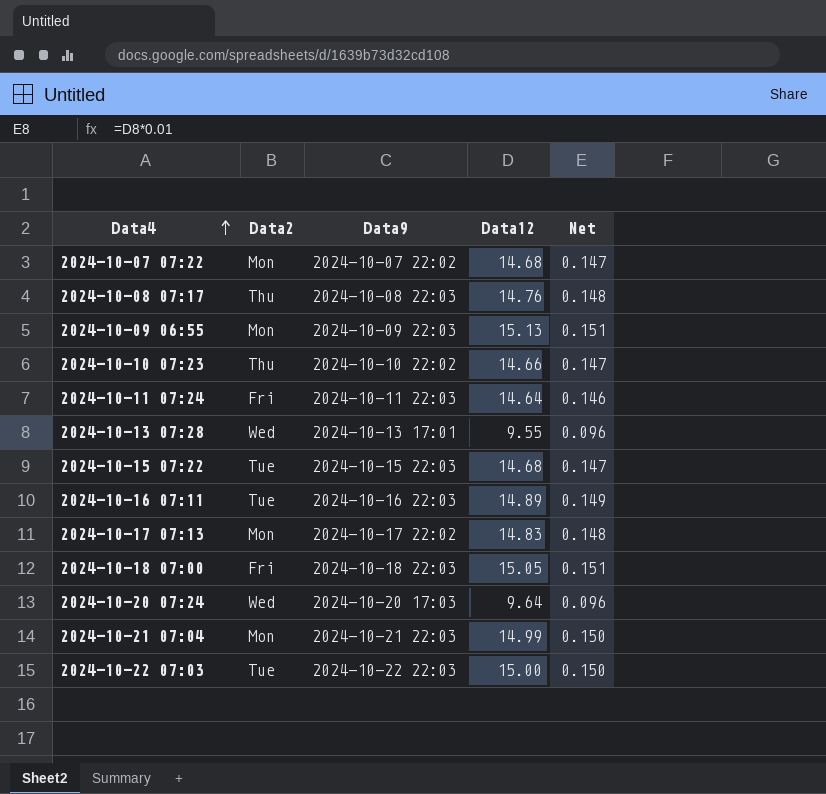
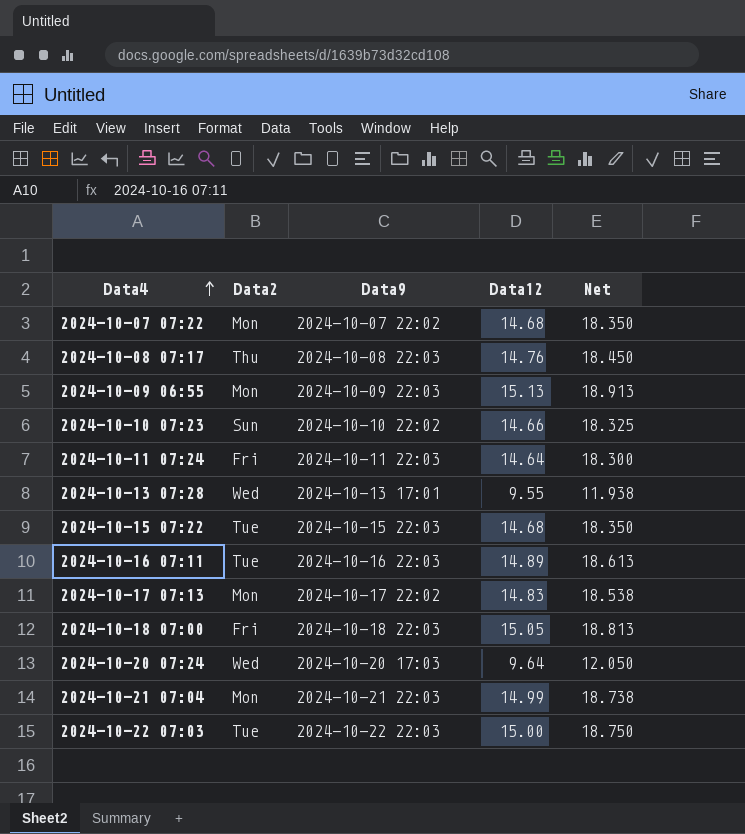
column Net | formula: [Data12] * 0.01 -> [Data12] * 1.25
2024-10-10 07:23 | Data2: Thu -> Sun

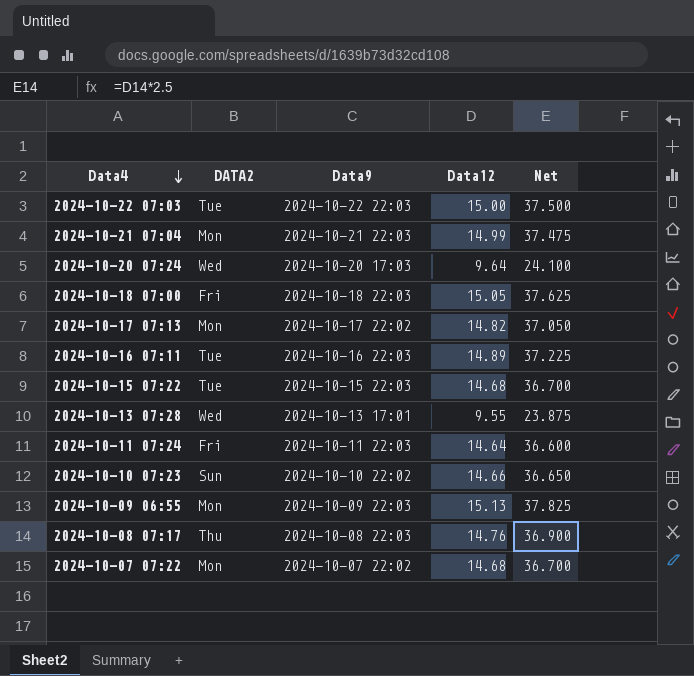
row order: Data4 ascending -> Data4 descending
column name: Data2 -> DATA2
column Net | formula: [Data12] * 1.25 -> [Data12] * 2.5
2024-10-17 07:13 | Data12: 14.83 -> 14.82

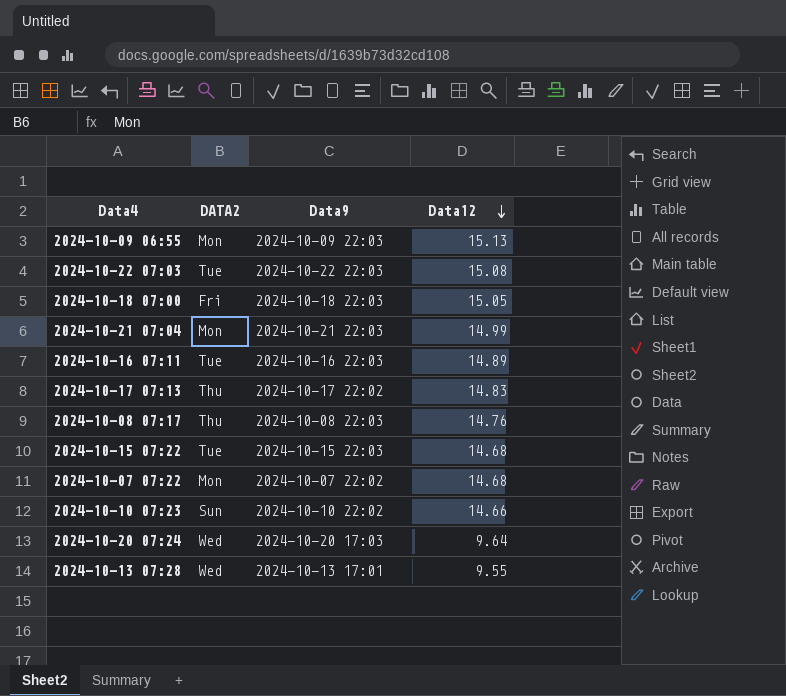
row order: Data4 descending -> Data12 descending
column Net | formula: [Data12] * 2.5 -> none
row 2024-10-11 07:24: Fri | 2024-10-11 22:03 | 14.64 | 36.600 -> none
2024-10-22 07:03 | Data12: 15.00 -> 15.08
2024-10-17 07:13 | DATA2: Mon -> Thu
2024-10-17 07:13 | Data12: 14.82 -> 14.83

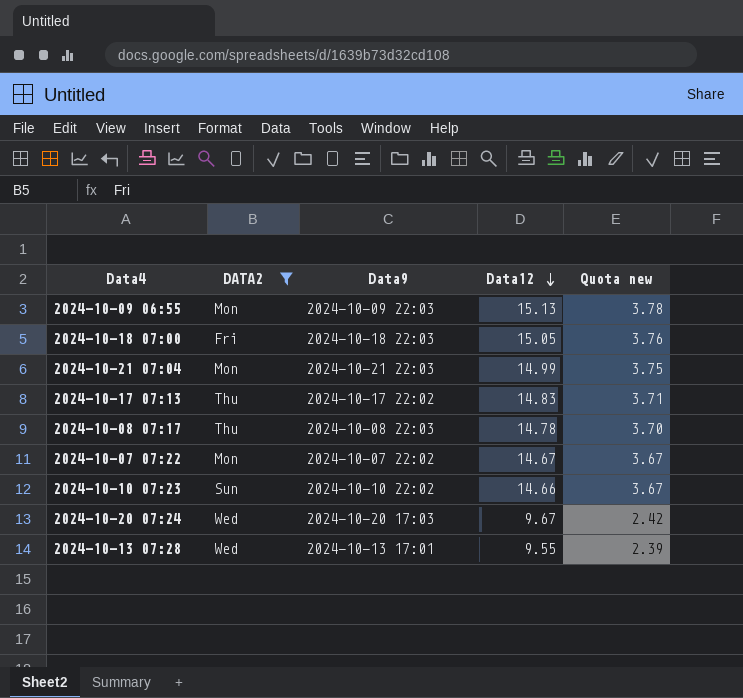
filter: none -> DATA2 != Tue
column Quota new | formula: none -> [Data12] * 0.25
2024-10-08 07:17 | Data12: 14.76 -> 14.78
2024-10-07 07:22 | Data12: 14.68 -> 14.67
2024-10-20 07:24 | Data12: 9.64 -> 9.67

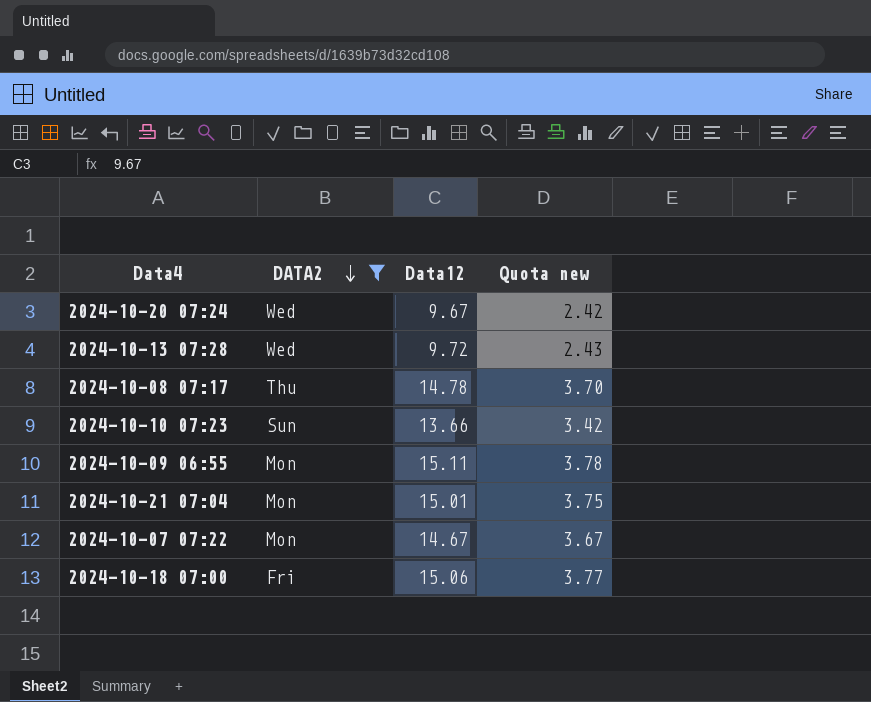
row order: Data12 descending -> DATA2 descending
column Data9 | position: 3 -> none
row 2024-10-17 07:13: Thu | 2024-10-17 22:02 | 14.83 | 3.71 -> none
2024-10-13 07:28 | Data12: 9.55 -> 9.72
2024-10-13 07:28 | Quota new: 2.39 -> 2.43
2024-10-10 07:23 | Data12: 14.66 -> 13.66
2024-10-10 07:23 | Quota new: 3.67 -> 3.42
2024-10-09 06:55 | Data12: 15.13 -> 15.11
2024-10-21 07:04 | Data12: 14.99 -> 15.01
2024-10-18 07:00 | Data12: 15.05 -> 15.06
2024-10-18 07:00 | Quota new: 3.76 -> 3.77

